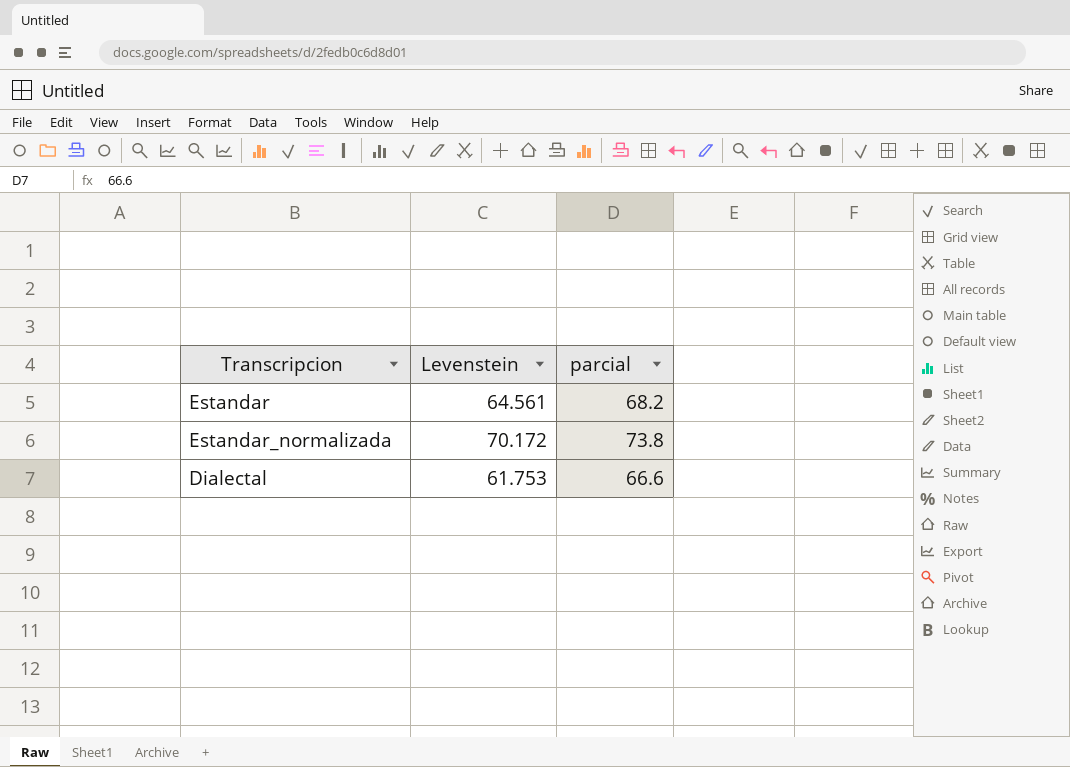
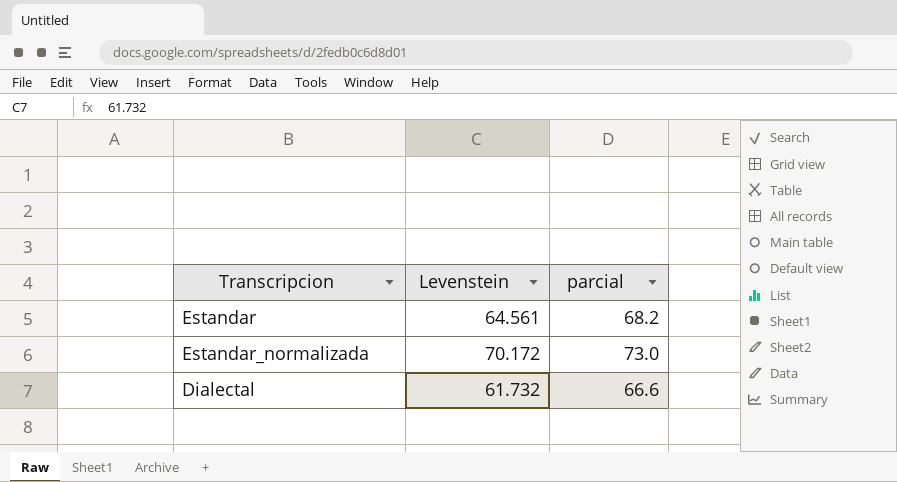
Estandar_normalizada | parcial: 73.8 -> 73.0
Dialectal | Levenstein: 61.753 -> 61.732

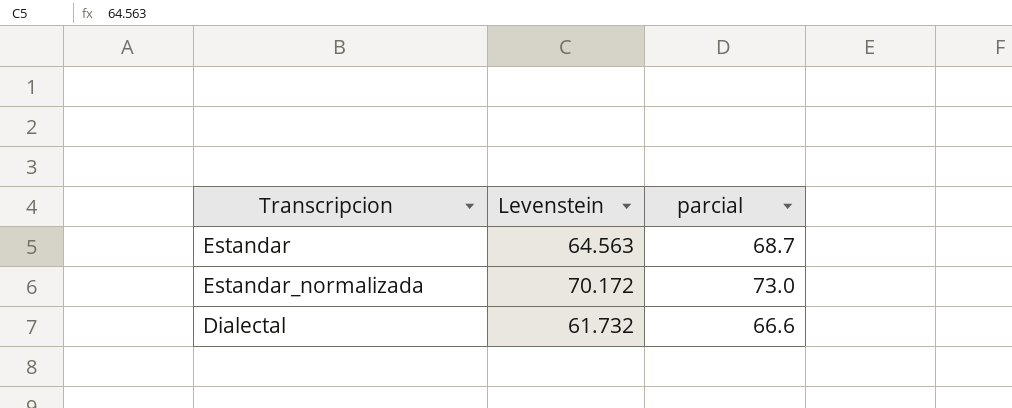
Estandar | Levenstein: 64.561 -> 64.563
Estandar | parcial: 68.2 -> 68.7

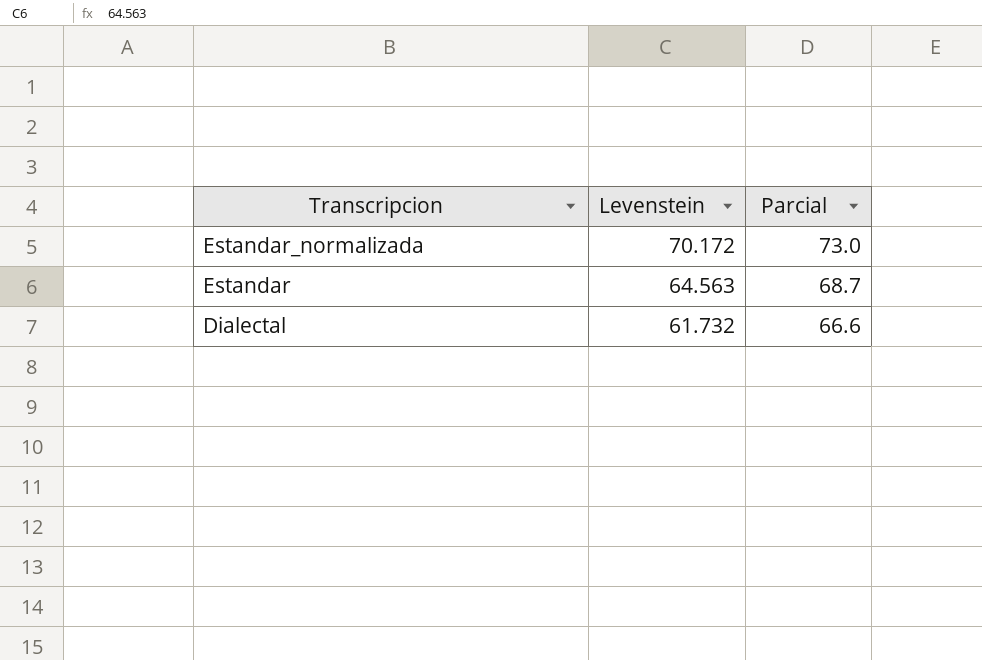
row order: none -> Transcripcion descending
column name: parcial -> Parcial

